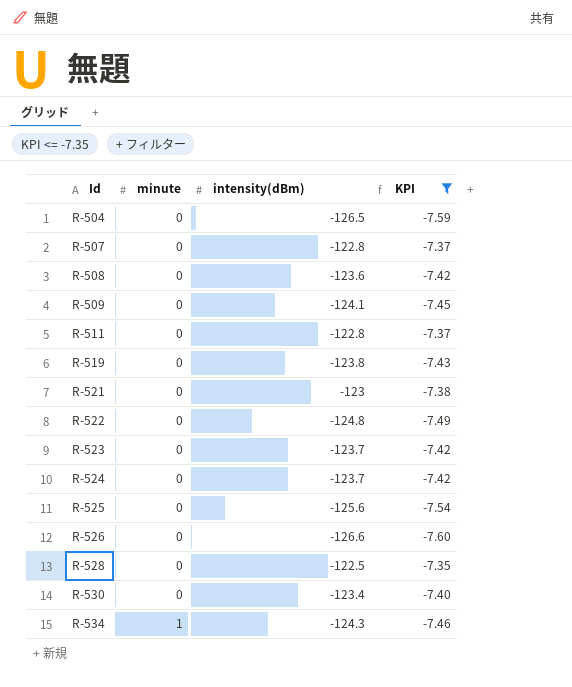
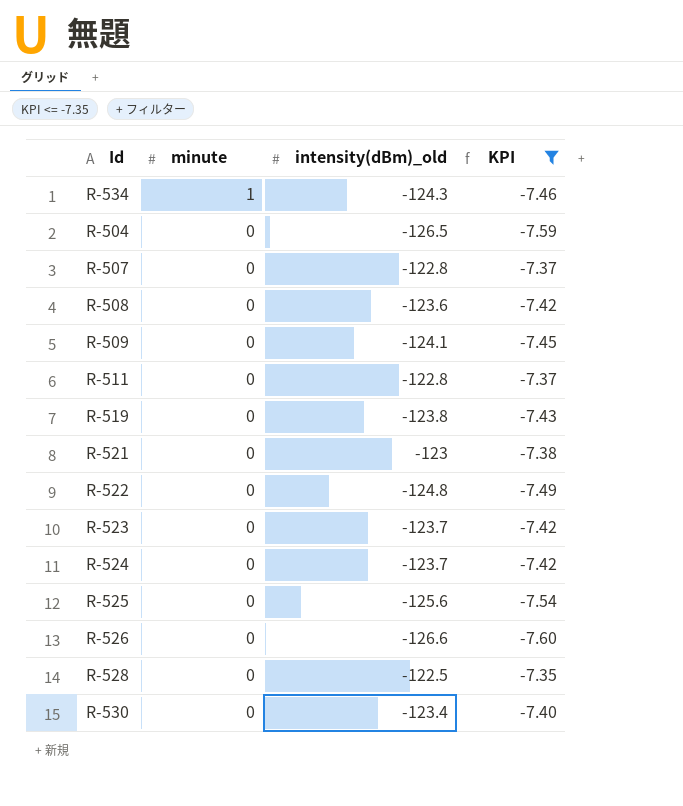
row order: Id ascending -> minute descending
column name: intensity(dBm) -> intensity(dBm)_old

